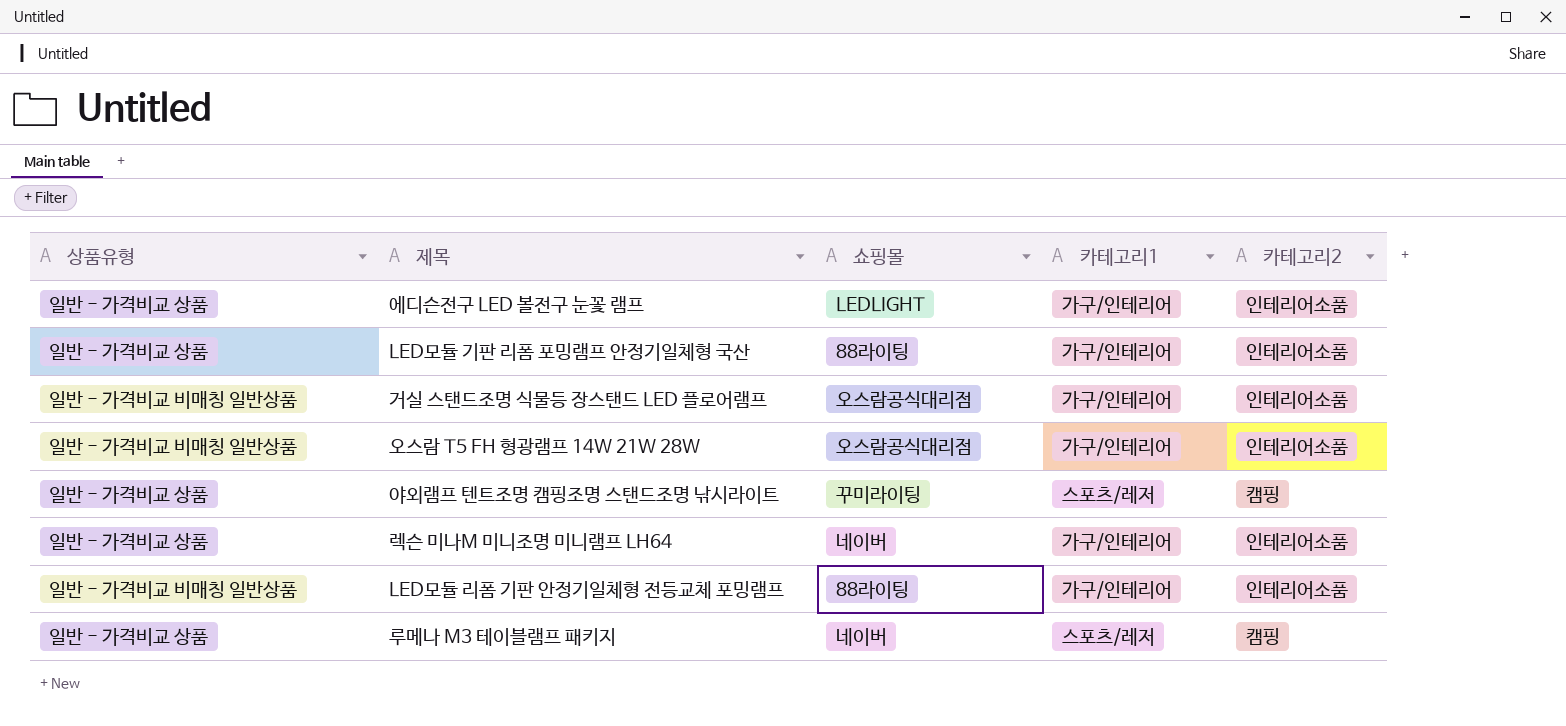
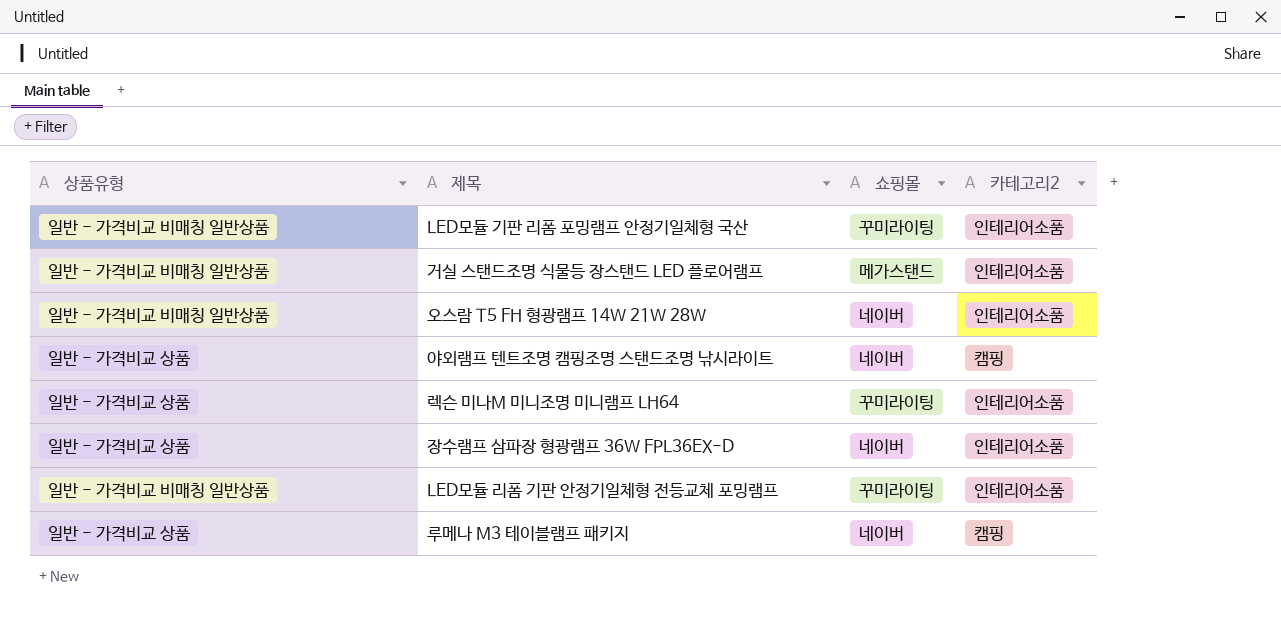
column 카테고리1 | position: 4 -> none
row 에디슨전구 LED 볼전구 눈꽃 램프: 일반 - 가격비교 상품 | LEDLIGHT | 가구/인테리어 | 인테리어소품 -> none
LED모듈 기판 리폼 포밍램프 안정기일체형 국산 | 상품유형: 일반 - 가격비교 상품 -> 일반 - 가격비교 비매칭 일반상품
LED모듈 기판 리폼 포밍램프 안정기일체형 국산 | 쇼핑몰: 88라이팅 -> 꾸미라이팅
거실 스탠드조명 식물등 장스탠드 LED 플로어램프 | 쇼핑몰: 오스람공식대리점 -> 메가스탠드
오스람 T5 FH 형광램프 14W 21W 28W | 쇼핑몰: 오스람공식대리점 -> 네이버
야외램프 텐트조명 캠핑조명 스탠드조명 낚시라이트 | 쇼핑몰: 꾸미라이팅 -> 네이버
렉슨 미나M 미니조명 미니램프 LH64 | 쇼핑몰: 네이버 -> 꾸미라이팅
row 장수램프 삼파장 형광램프 36W FPL36EX-D: none -> 일반 - 가격비교 상품 | 네이버 | 인테리어소품
LED모듈 리폼 기판 안정기일체형 전등교체 포밍램프 | 쇼핑몰: 88라이팅 -> 꾸미라이팅

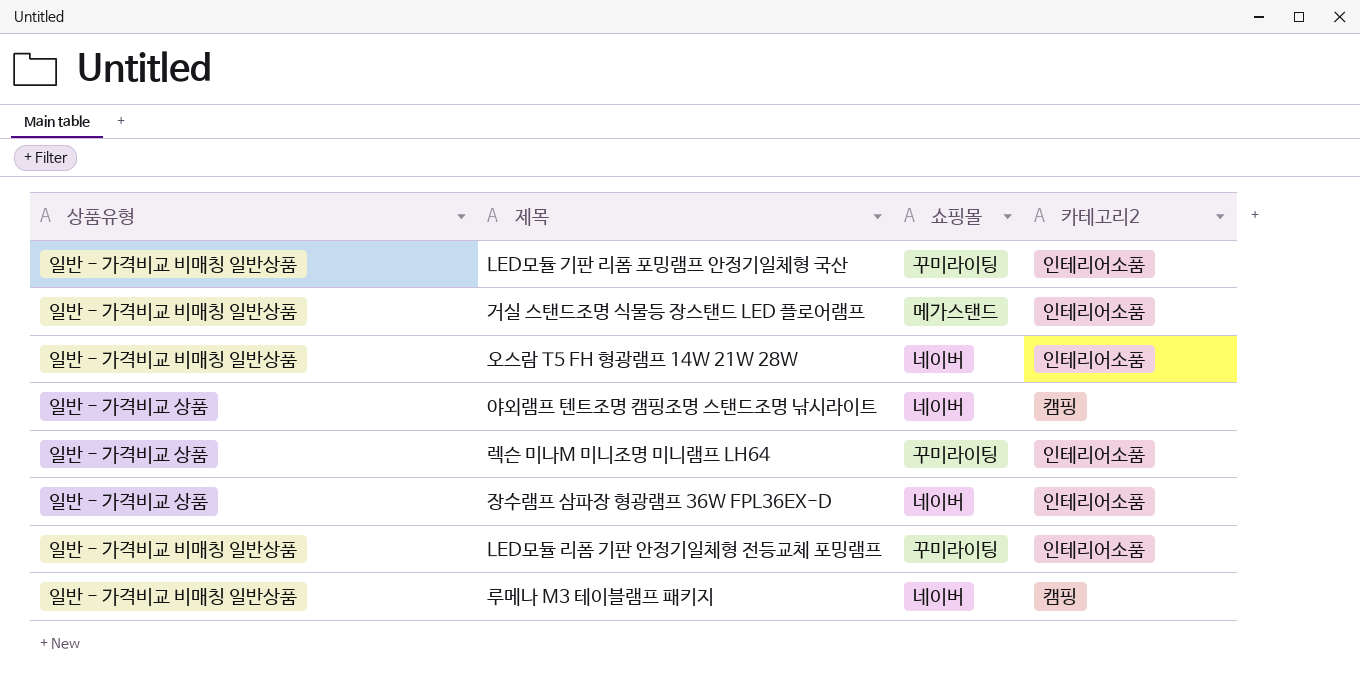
루메나 M3 테이블램프 패키지 | 상품유형: 일반 - 가격비교 상품 -> 일반 - 가격비교 비매칭 일반상품

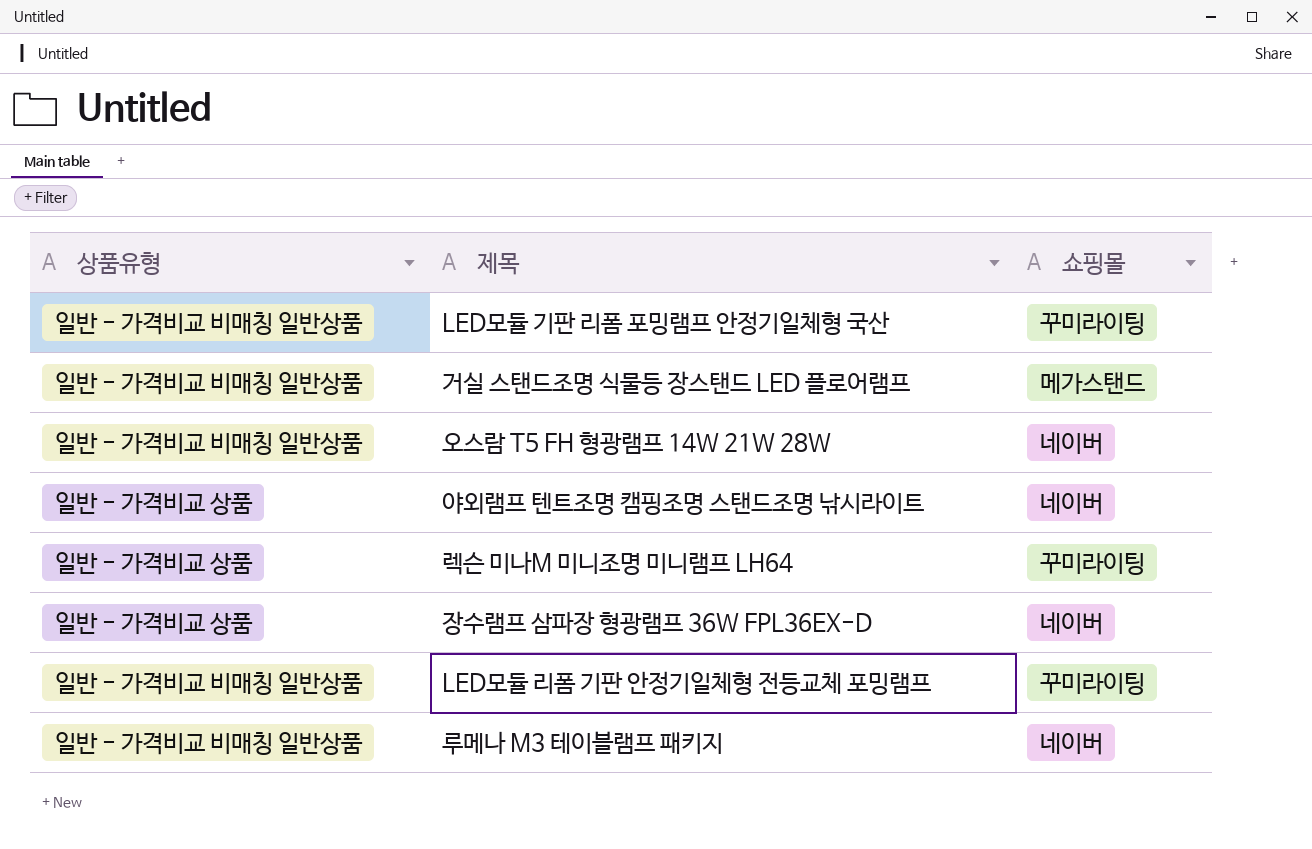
column 카테고리2 | position: 4 -> none

